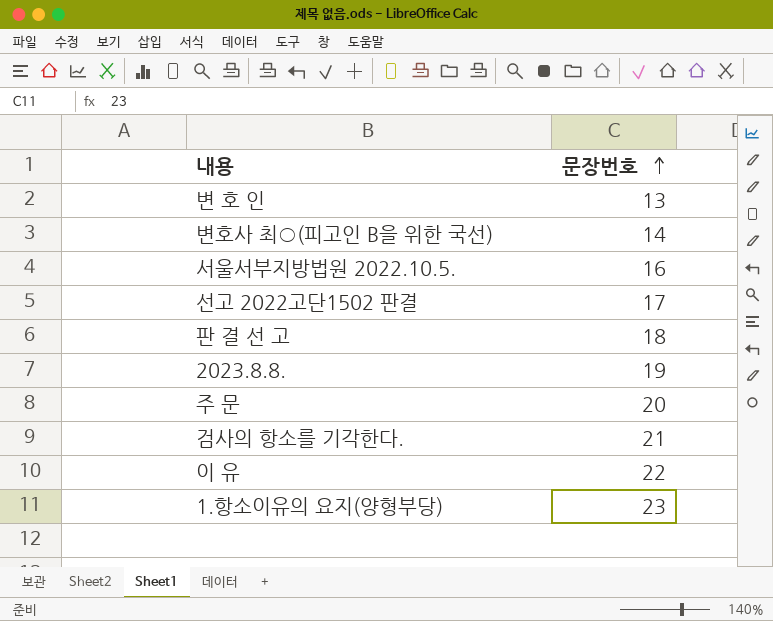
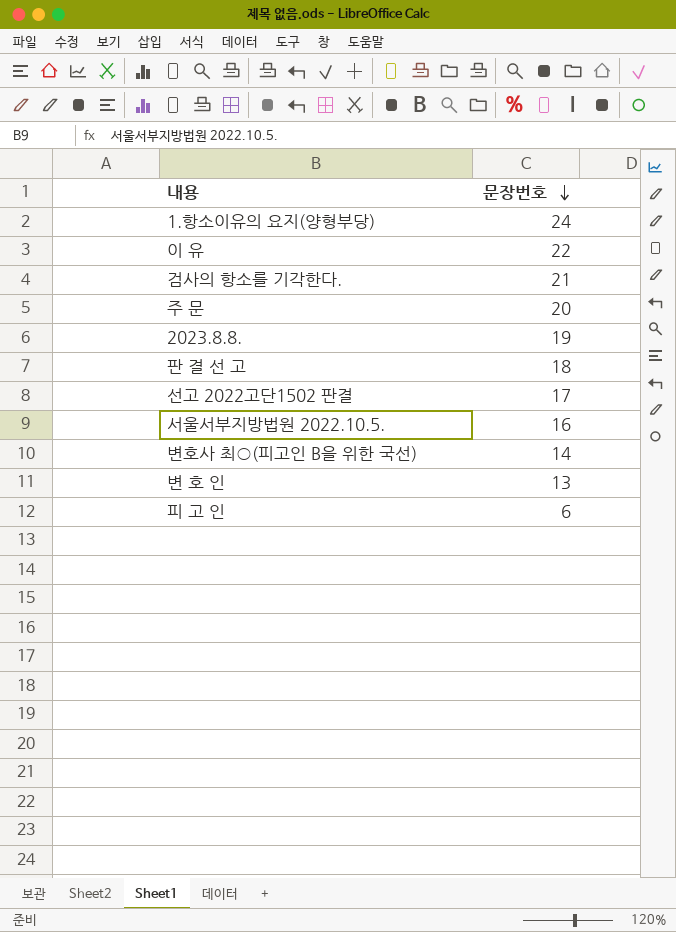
row order: 문장번호 ascending -> 문장번호 descending
1.항소이유의 요지(양형부당) | 문장번호: 23 -> 24
row 피 고 인: none -> 6

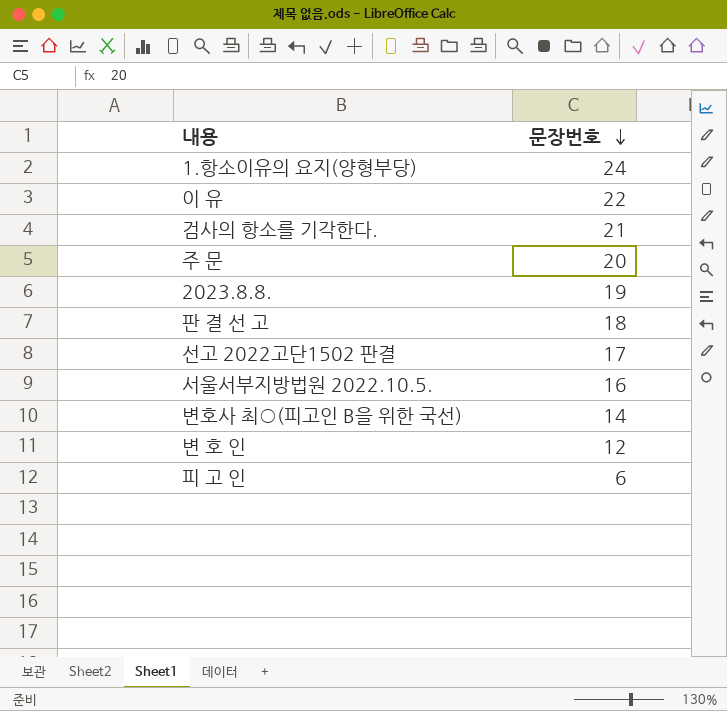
변 호 인 | 문장번호: 13 -> 12

